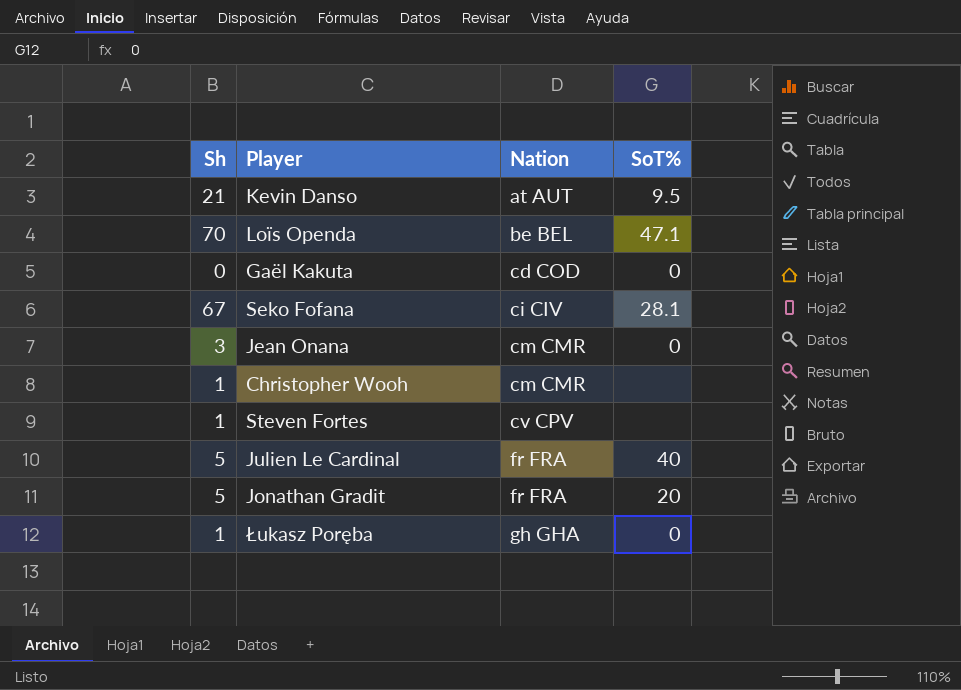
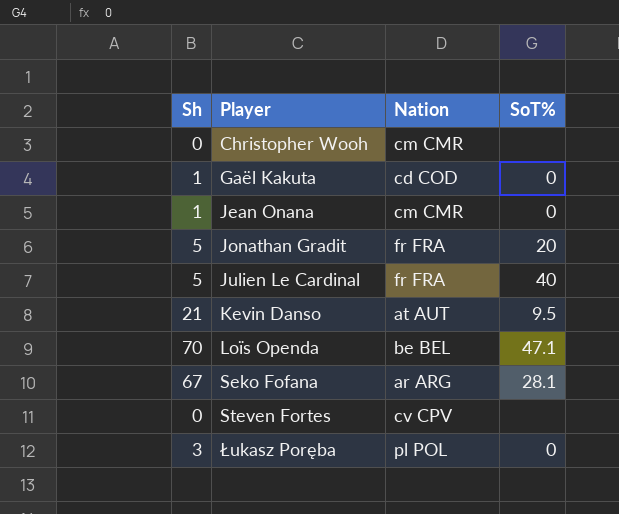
row order: Nation ascending -> Player ascending
Christopher Wooh | Sh: 1 -> 0
Gaël Kakuta | Sh: 0 -> 1
Jean Onana | Sh: 3 -> 1
Seko Fofana | Nation: ci CIV -> ar ARG
Steven Fortes | Sh: 1 -> 0
Łukasz Poręba | Sh: 1 -> 3
Łukasz Poręba | Nation: gh GHA -> pl POL

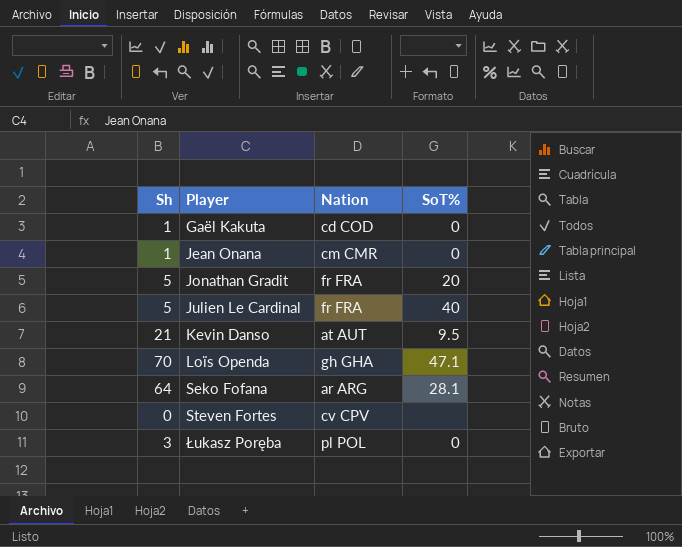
row Christopher Wooh: 0 | cm CMR | none -> none
Loïs Openda | Nation: be BEL -> gh GHA
Seko Fofana | Sh: 67 -> 64

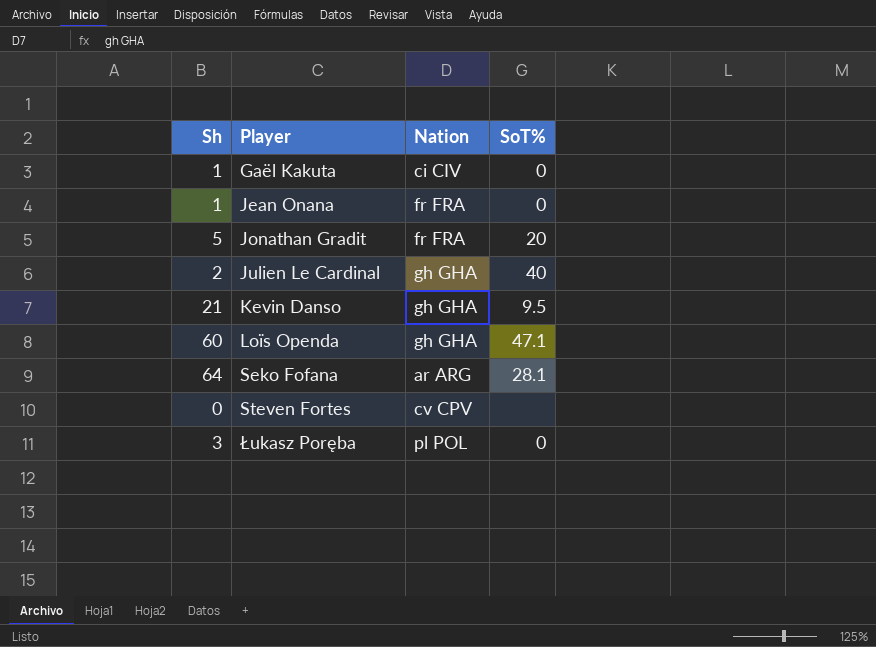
Gaël Kakuta | Nation: cd COD -> ci CIV
Jean Onana | Nation: cm CMR -> fr FRA
Julien Le Cardinal | Sh: 5 -> 2
Julien Le Cardinal | Nation: fr FRA -> gh GHA
Kevin Danso | Nation: at AUT -> gh GHA
Loïs Openda | Sh: 70 -> 60

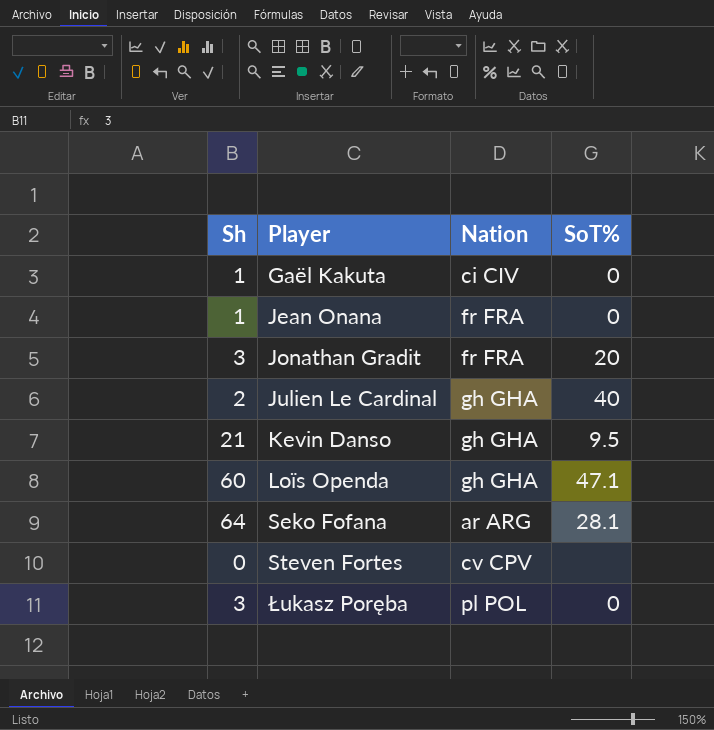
Jonathan Gradit | Sh: 5 -> 3

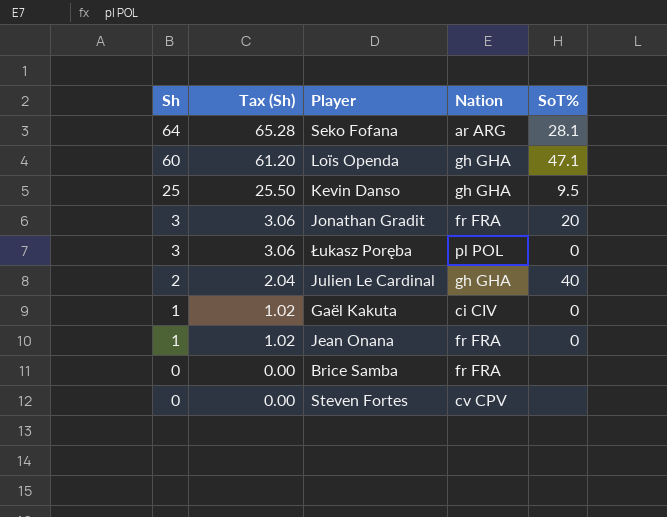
row order: Player ascending -> Sh descending
column Tax (Sh) | formula: none -> [Sh] * 1.02
Kevin Danso | Sh: 21 -> 25
row Brice Samba: none -> 0 | 0.00 | fr FRA | none

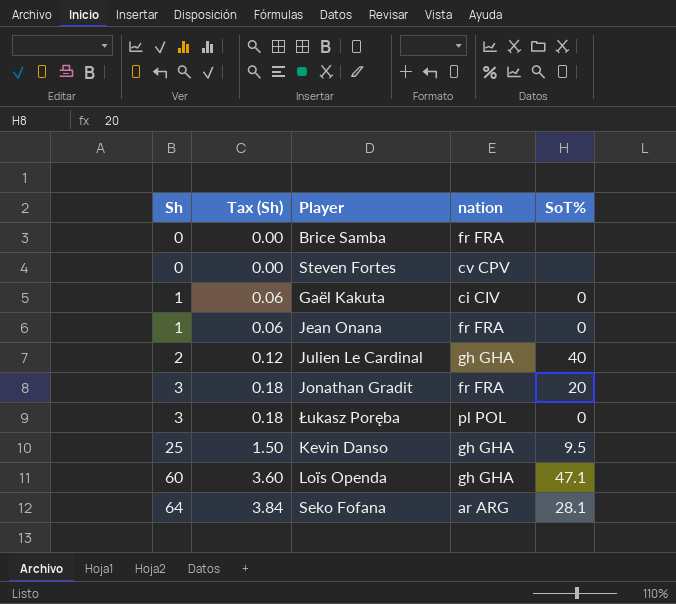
row order: Sh descending -> Sh ascending
column Tax (Sh) | formula: [Sh] * 1.02 -> [Sh] * 0.06
column name: Nation -> nation

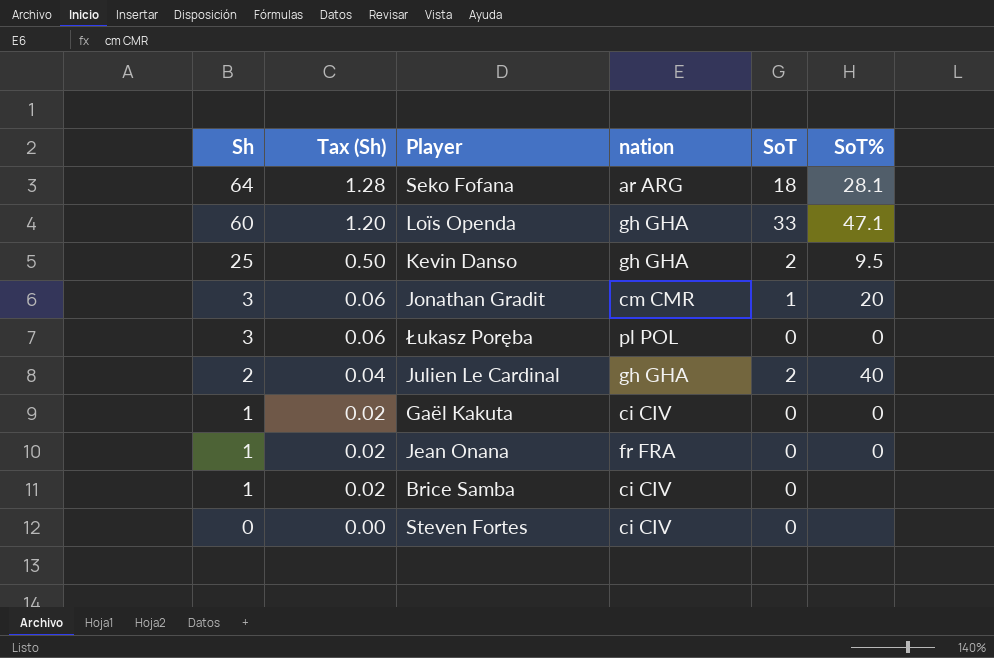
row order: Sh ascending -> Sh descending
column Tax (Sh) | formula: [Sh] * 0.06 -> [Sh] * 0.02
column SoT | position: none -> 5
Jonathan Gradit | nation: fr FRA -> cm CMR
Brice Samba | Sh: 0 -> 1
Brice Samba | nation: fr FRA -> ci CIV
Steven Fortes | nation: cv CPV -> ci CIV

